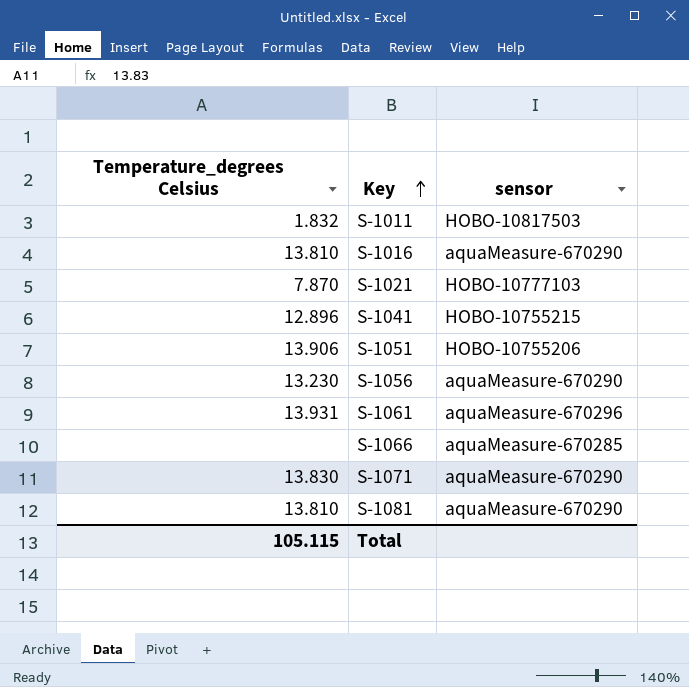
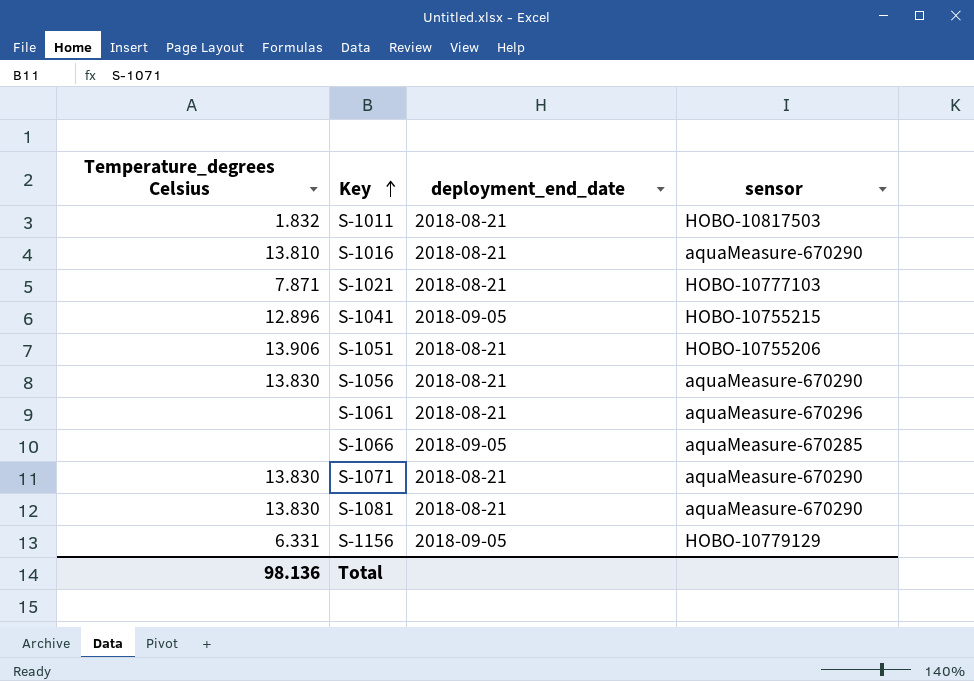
column deployment_end_date | position: none -> 3
S-1021 | Temperature_degrees Celsius: 7.870 -> 7.871
S-1056 | Temperature_degrees Celsius: 13.230 -> 13.830
S-1061 | Temperature_degrees Celsius: 13.931 -> none
S-1081 | Temperature_degrees Celsius: 13.810 -> 13.830
row S-1156: none -> 6.331 | 2018-09-05 | HOBO-10779129
Total | Temperature_degrees Celsius: 105.115 -> 98.136

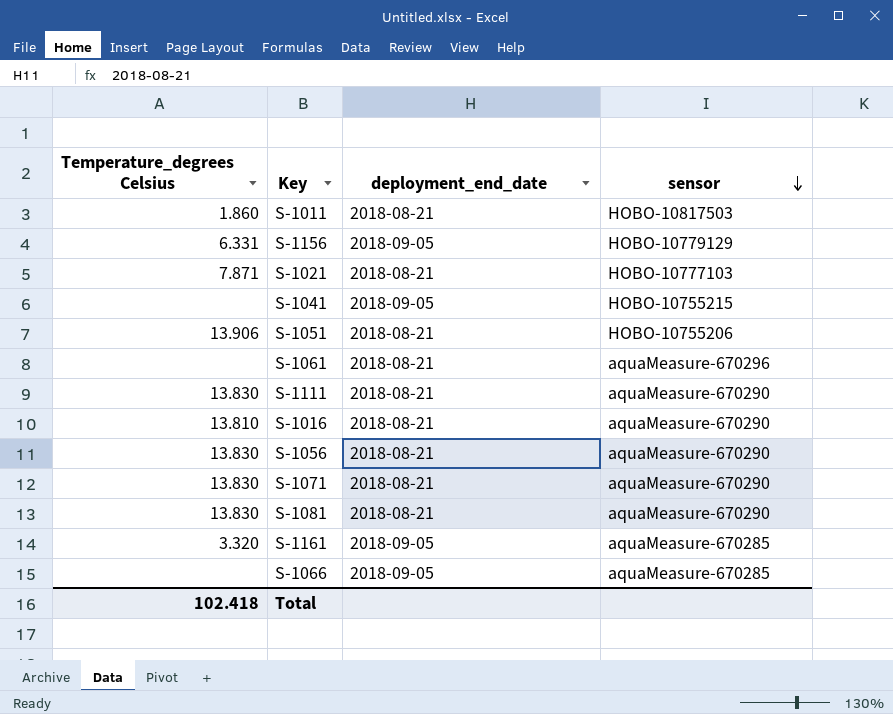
row order: Key ascending -> sensor descending
S-1011 | Temperature_degrees Celsius: 1.832 -> 1.860
S-1041 | Temperature_degrees Celsius: 12.896 -> none
row S-1111: none -> 13.830 | 2018-08-21 | aquaMeasure-670290
row S-1161: none -> 3.320 | 2018-09-05 | aquaMeasure-670285
Total | Temperature_degrees Celsius: 98.136 -> 102.418

